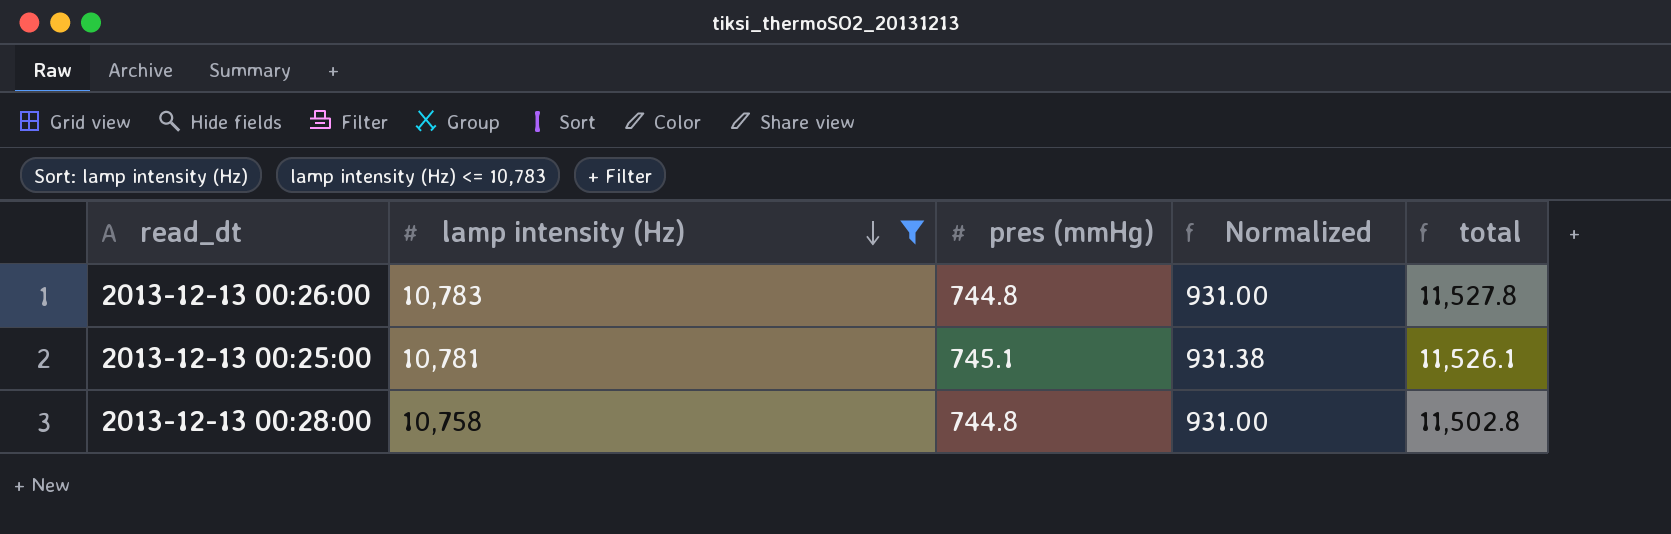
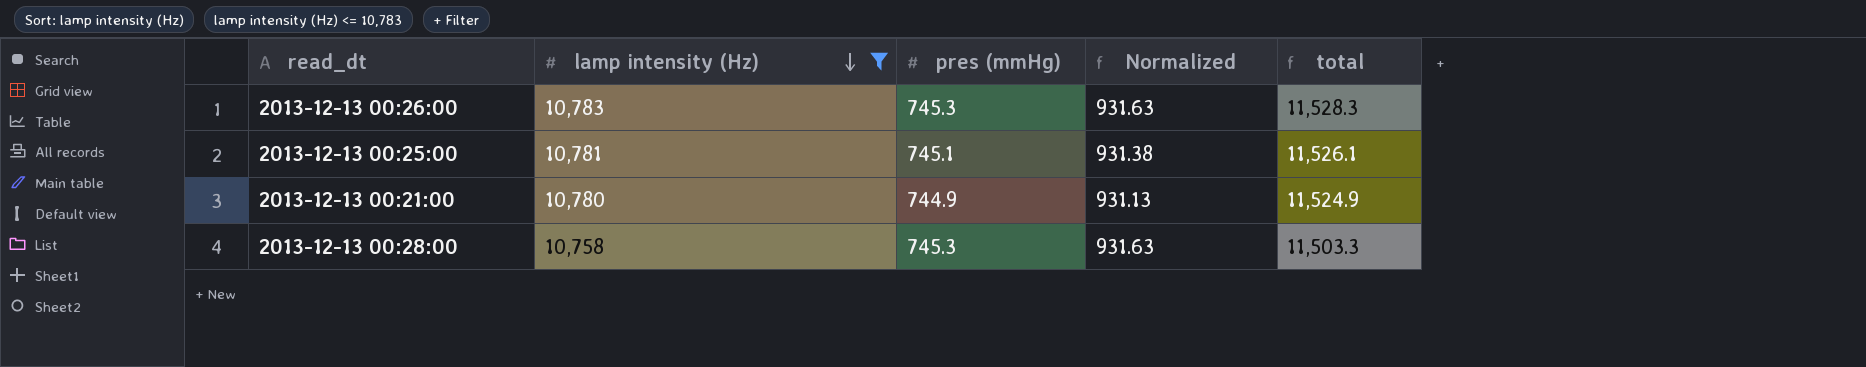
2013-12-13 00:26:00 | pres (mmHg): 744.8 -> 745.3
2013-12-13 00:26:00 | Normalized: 931.00 -> 931.63
2013-12-13 00:26:00 | total: 11,527.8 -> 11,528.3
row 2013-12-13 00:21:00: none -> 10,780 | 744.9 | 931.13 | 11,524.9
2013-12-13 00:28:00 | pres (mmHg): 744.8 -> 745.3
2013-12-13 00:28:00 | Normalized: 931.00 -> 931.63
2013-12-13 00:28:00 | total: 11,502.8 -> 11,503.3

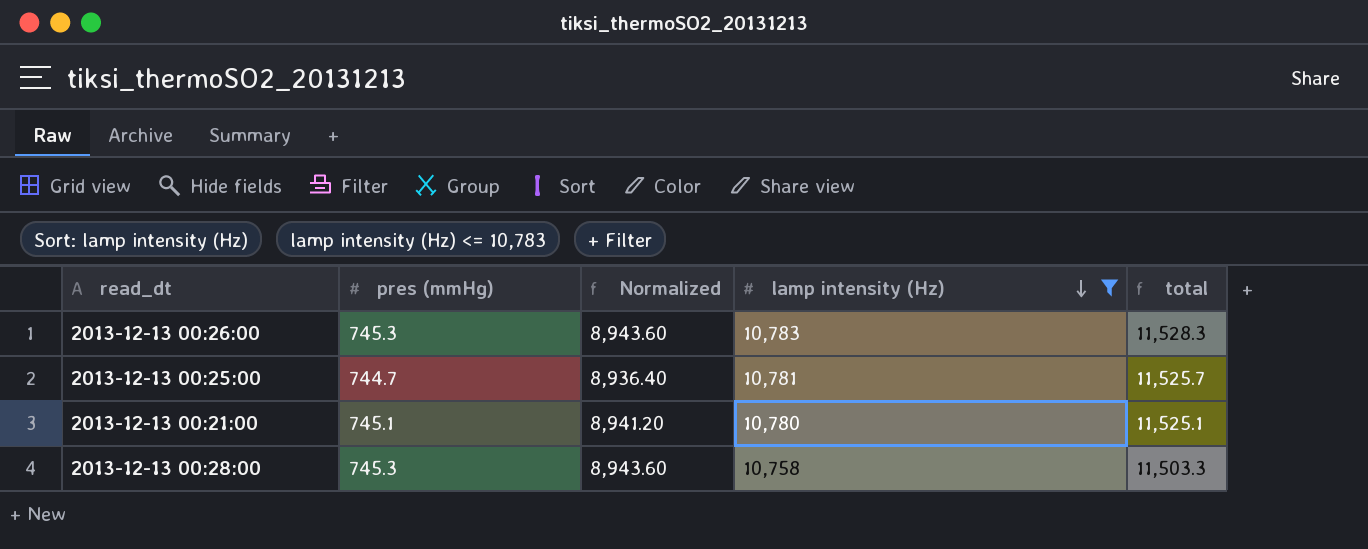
column Normalized | formula: [pres (mmHg)] * 1.25 -> [pres (mmHg)] * 12
column lamp intensity (Hz) | position: 2 -> 4
2013-12-13 00:25:00 | pres (mmHg): 745.1 -> 744.7
2013-12-13 00:25:00 | total: 11,526.1 -> 11,525.7
2013-12-13 00:21:00 | pres (mmHg): 744.9 -> 745.1
2013-12-13 00:21:00 | total: 11,524.9 -> 11,525.1

